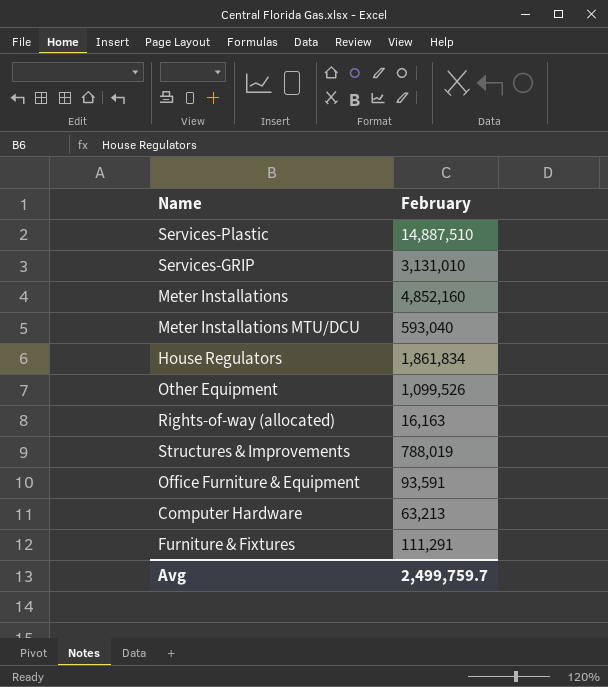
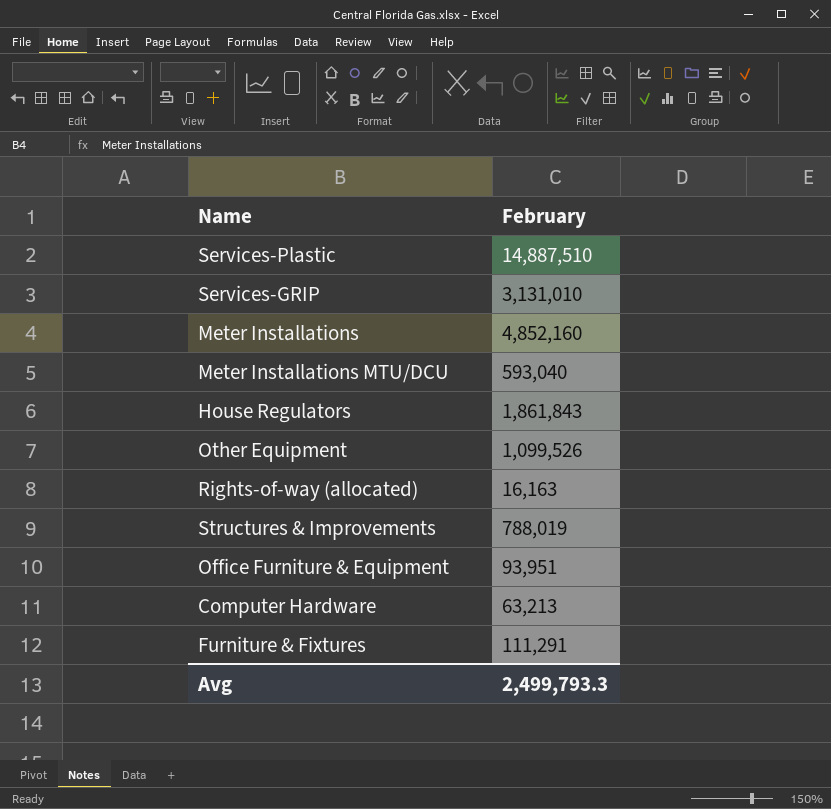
House Regulators | February: 1,861,834 -> 1,861,843
Office Furniture & Equipment | February: 93,591 -> 93,951
Avg | February: 2,499,759.7 -> 2,499,793.3

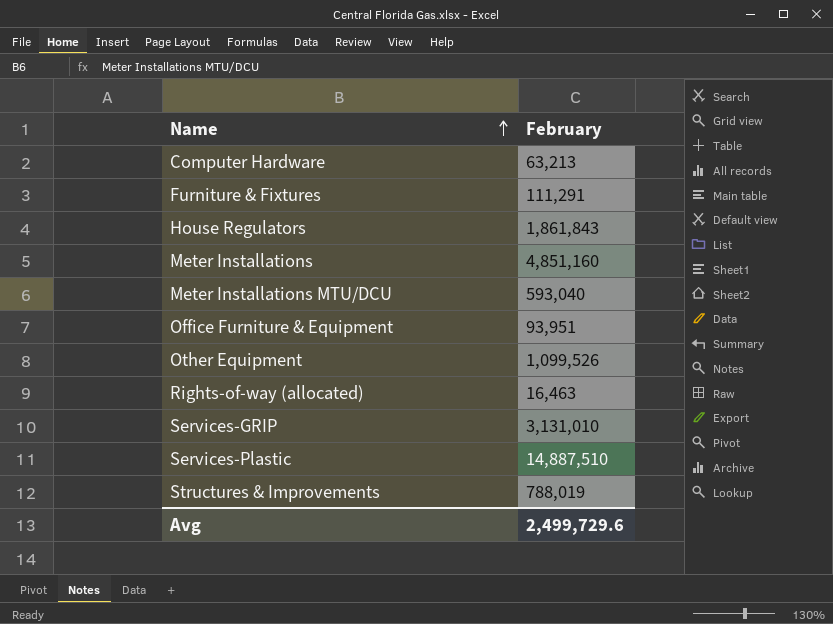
row order: none -> Name ascending
Meter Installations | February: 4,852,160 -> 4,851,160
Rights-of-way (allocated) | February: 16,163 -> 16,463
Avg | February: 2,499,793.3 -> 2,499,729.6

